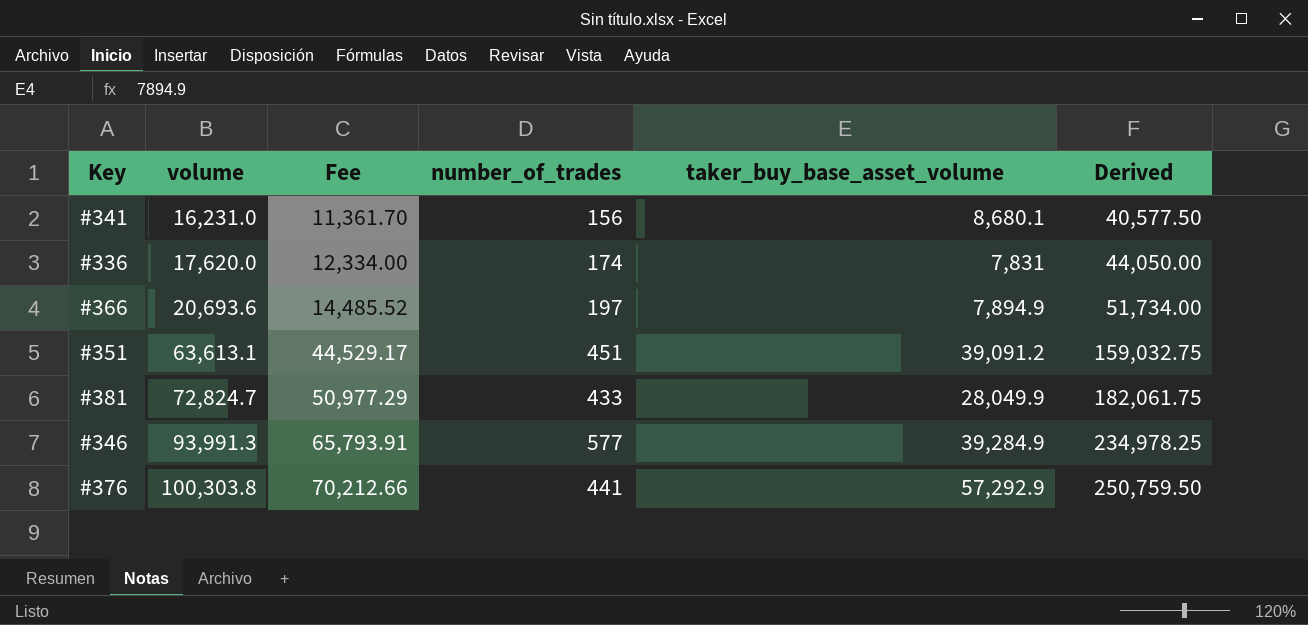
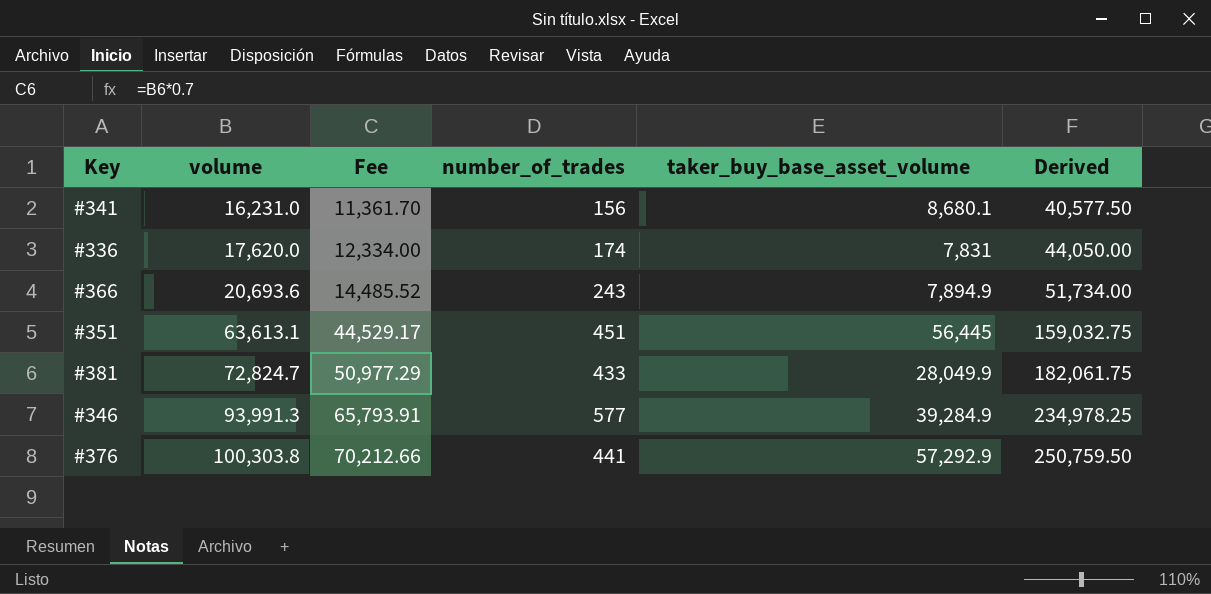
#366 | number_of_trades: 197 -> 243
#351 | taker_buy_base_asset_volume: 39,091.2 -> 56,445

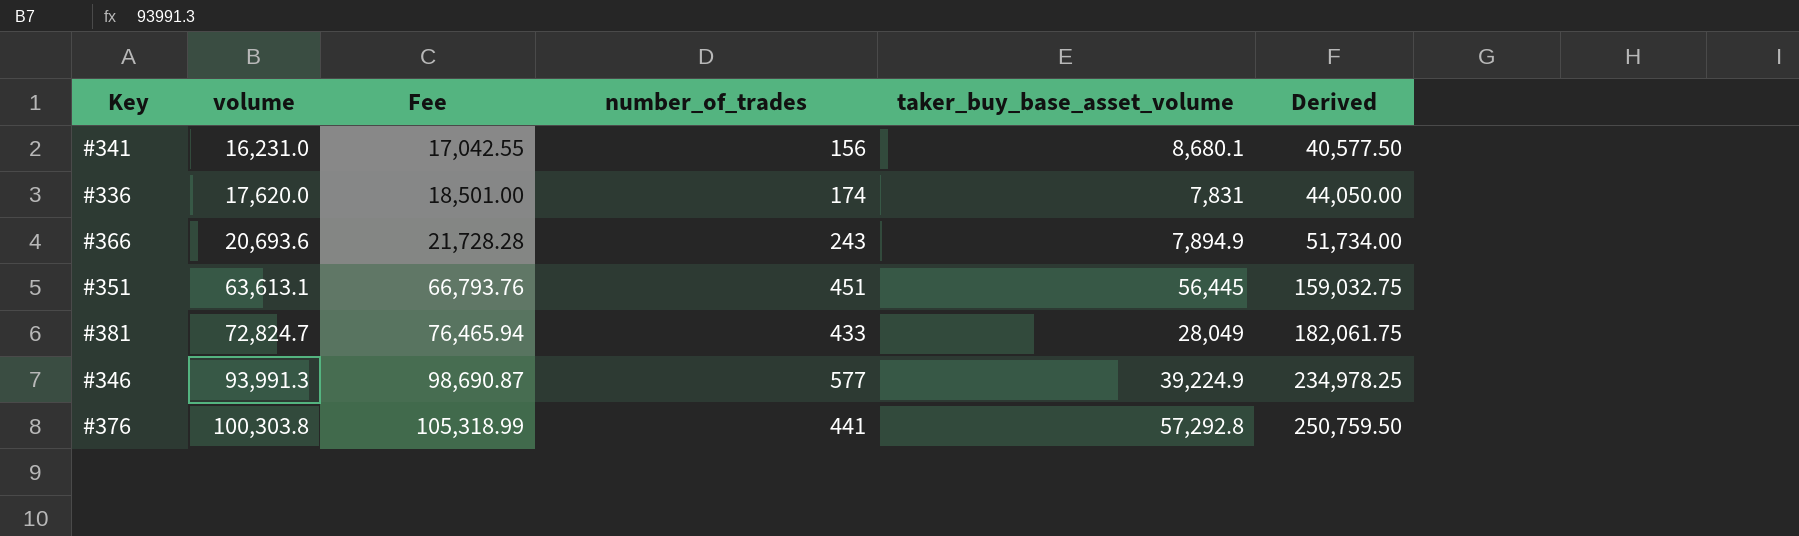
column Fee | formula: [volume] * 0.7 -> [volume] * 1.05
#381 | taker_buy_base_asset_volume: 28,049.9 -> 28,049
#346 | taker_buy_base_asset_volume: 39,284.9 -> 39,224.9
#376 | taker_buy_base_asset_volume: 57,292.9 -> 57,292.8

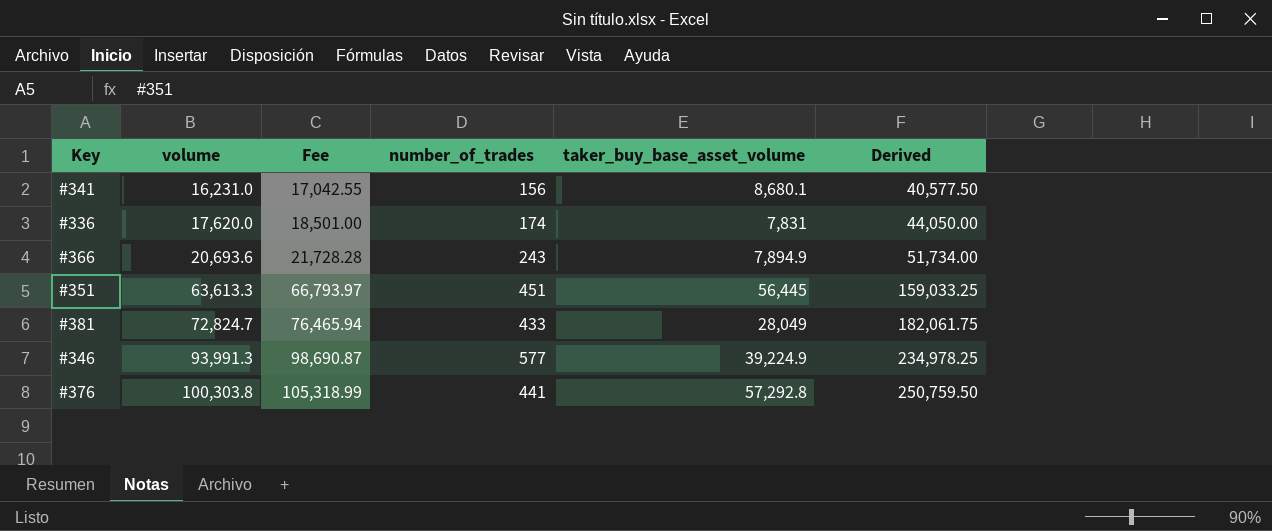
#351 | volume: 63,613.1 -> 63,613.3
#351 | Fee: 66,793.76 -> 66,793.97
#351 | Derived: 159,032.75 -> 159,033.25

